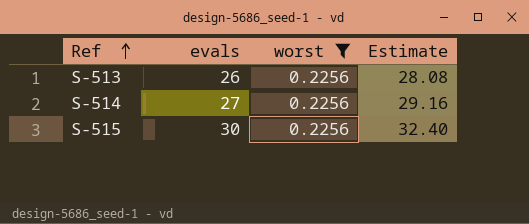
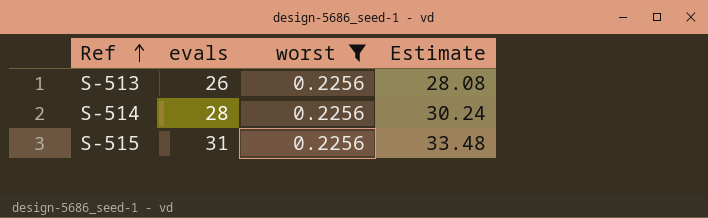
S-514 | evals: 27 -> 28
S-514 | Estimate: 29.16 -> 30.24
S-515 | evals: 30 -> 31
S-515 | Estimate: 32.40 -> 33.48

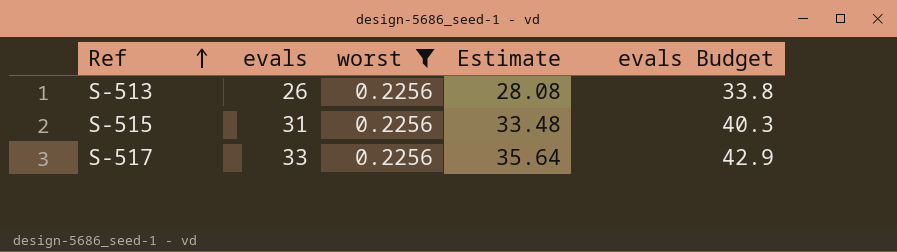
column evals Budget | formula: none -> [evals] * 1.3
row S-514: 28 | 0.2256 | 30.24 -> none
row S-517: none -> 33 | 0.2256 | 35.64 | 42.9

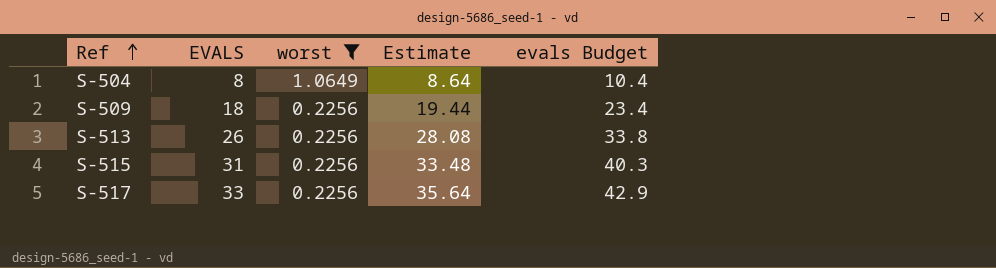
column name: evals -> EVALS
row S-504: none -> 8 | 1.0649 | 8.64 | 10.4
row S-509: none -> 18 | 0.2256 | 19.44 | 23.4

